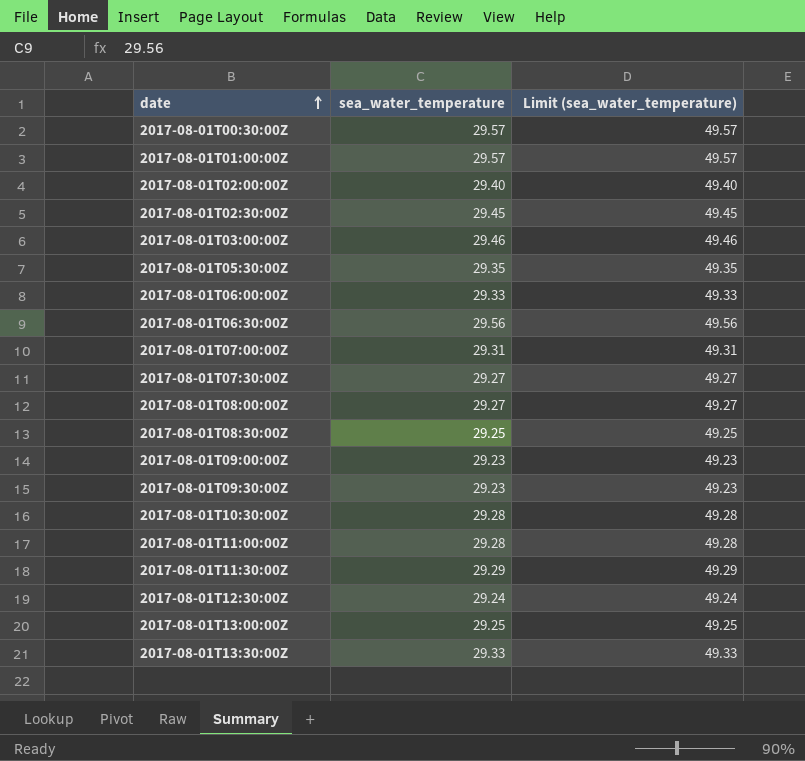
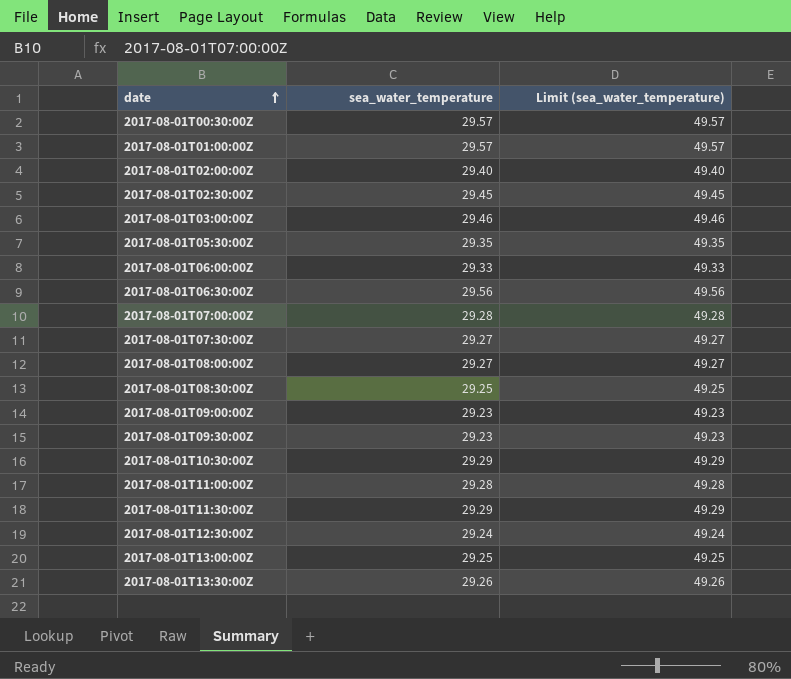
2017-08-01T07:00:00Z | sea_water_temperature: 29.31 -> 29.28
2017-08-01T07:00:00Z | Limit (sea_water_temperature): 49.31 -> 49.28
2017-08-01T10:30:00Z | sea_water_temperature: 29.28 -> 29.29
2017-08-01T10:30:00Z | Limit (sea_water_temperature): 49.28 -> 49.29
2017-08-01T13:30:00Z | sea_water_temperature: 29.33 -> 29.26
2017-08-01T13:30:00Z | Limit (sea_water_temperature): 49.33 -> 49.26

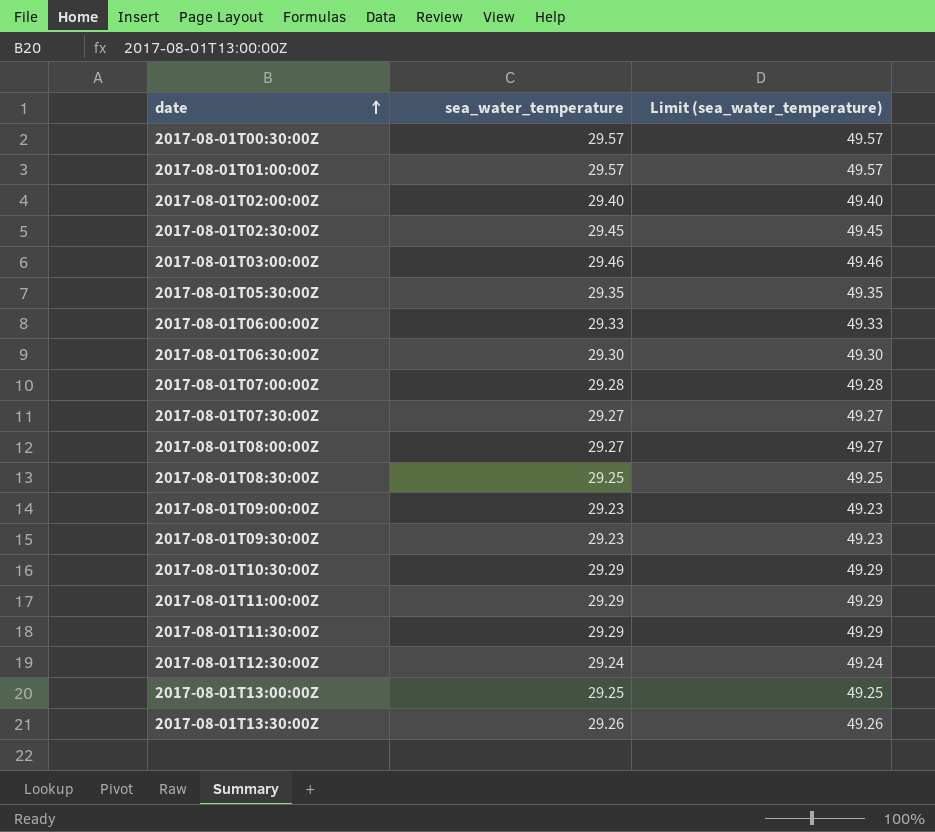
2017-08-01T06:30:00Z | sea_water_temperature: 29.56 -> 29.30
2017-08-01T06:30:00Z | Limit (sea_water_temperature): 49.56 -> 49.30
2017-08-01T11:00:00Z | sea_water_temperature: 29.28 -> 29.29
2017-08-01T11:00:00Z | Limit (sea_water_temperature): 49.28 -> 49.29

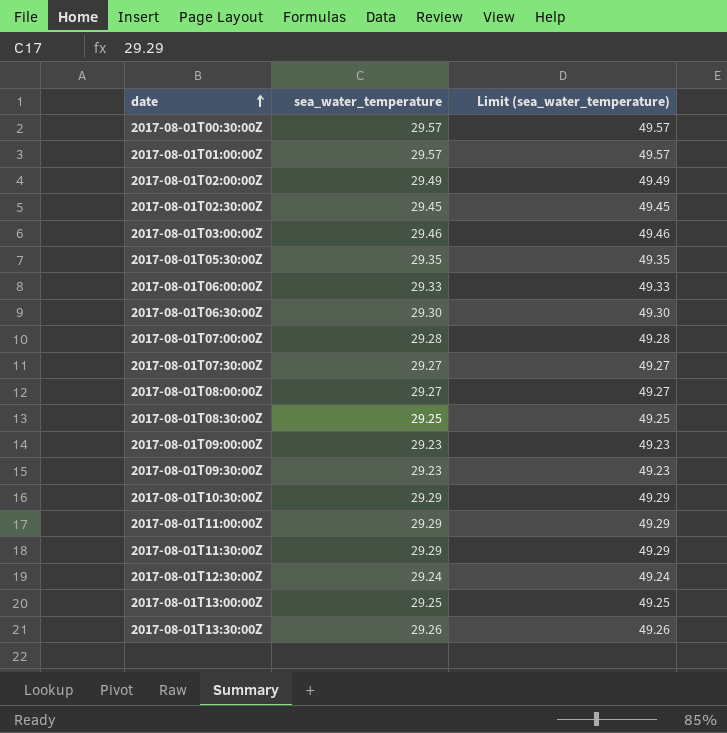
2017-08-01T02:00:00Z | sea_water_temperature: 29.40 -> 29.49
2017-08-01T02:00:00Z | Limit (sea_water_temperature): 49.40 -> 49.49

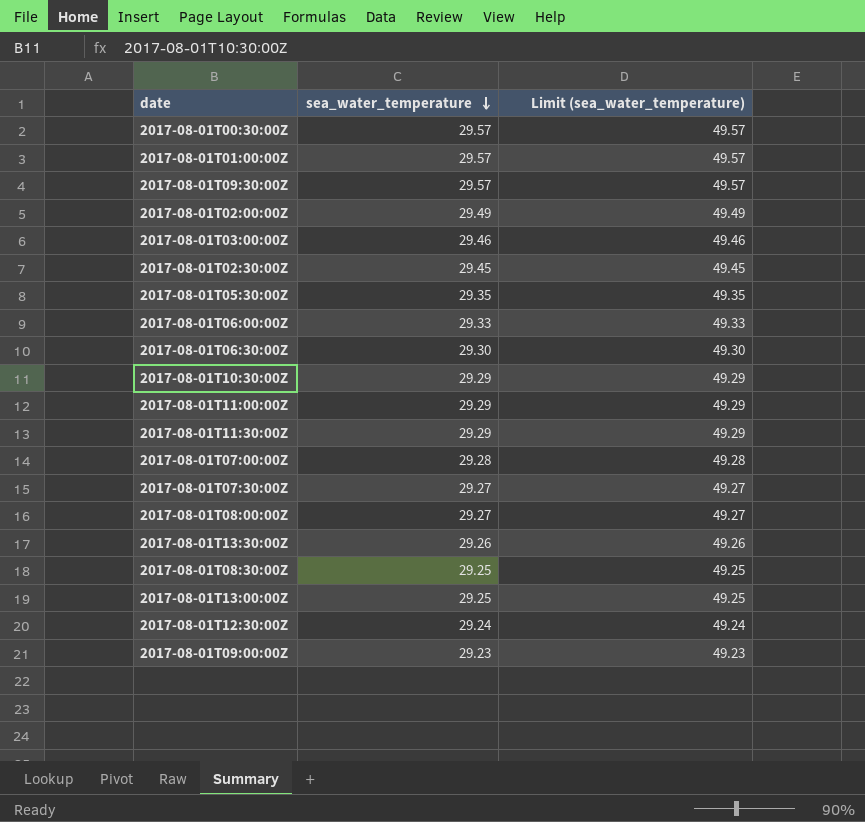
row order: date ascending -> sea_water_temperature descending
2017-08-01T09:30:00Z | sea_water_temperature: 29.23 -> 29.57
2017-08-01T09:30:00Z | Limit (sea_water_temperature): 49.23 -> 49.57

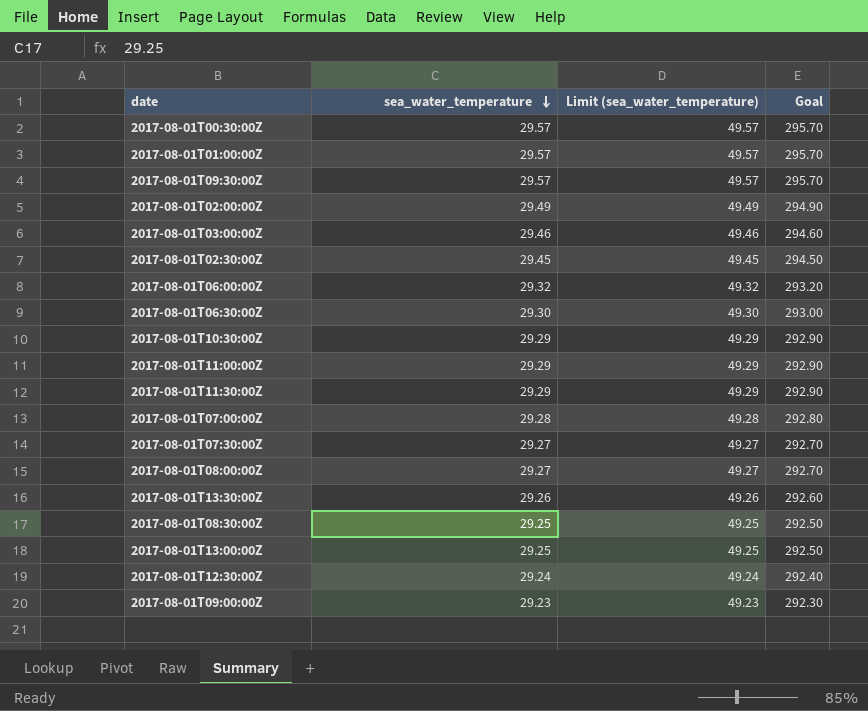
column Goal | formula: none -> [sea_water_temperature] * 10
row 2017-08-01T05:30:00Z: 29.35 | 49.35 -> none
2017-08-01T06:00:00Z | sea_water_temperature: 29.33 -> 29.32
2017-08-01T06:00:00Z | Limit (sea_water_temperature): 49.33 -> 49.32

